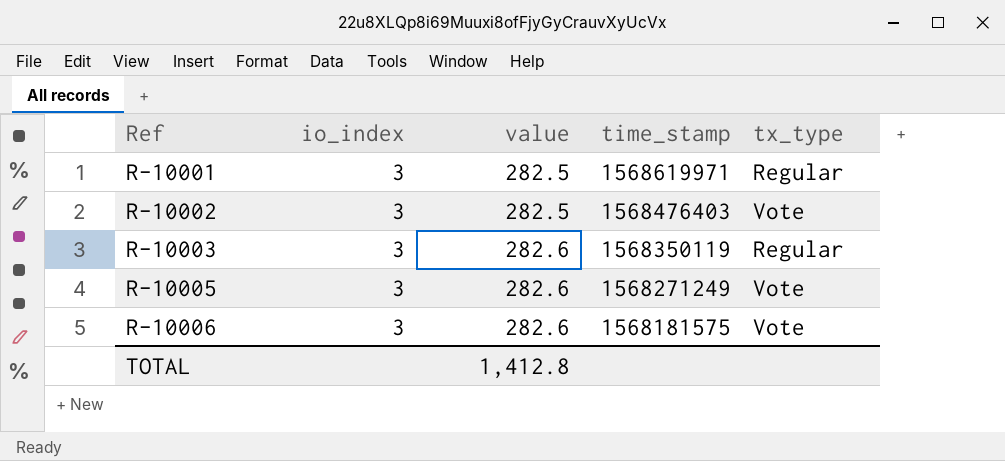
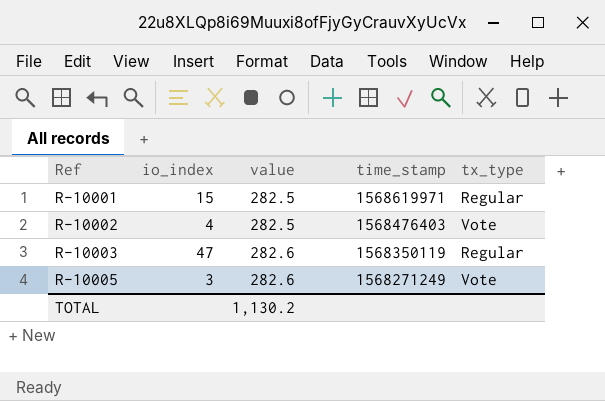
row R-10006: 3 | 282.6 | 1568181575 | Vote -> none
R-10001 | io_index: 3 -> 15
R-10002 | io_index: 3 -> 4
R-10003 | io_index: 3 -> 47
TOTAL | value: 1,412.8 -> 1,130.2

